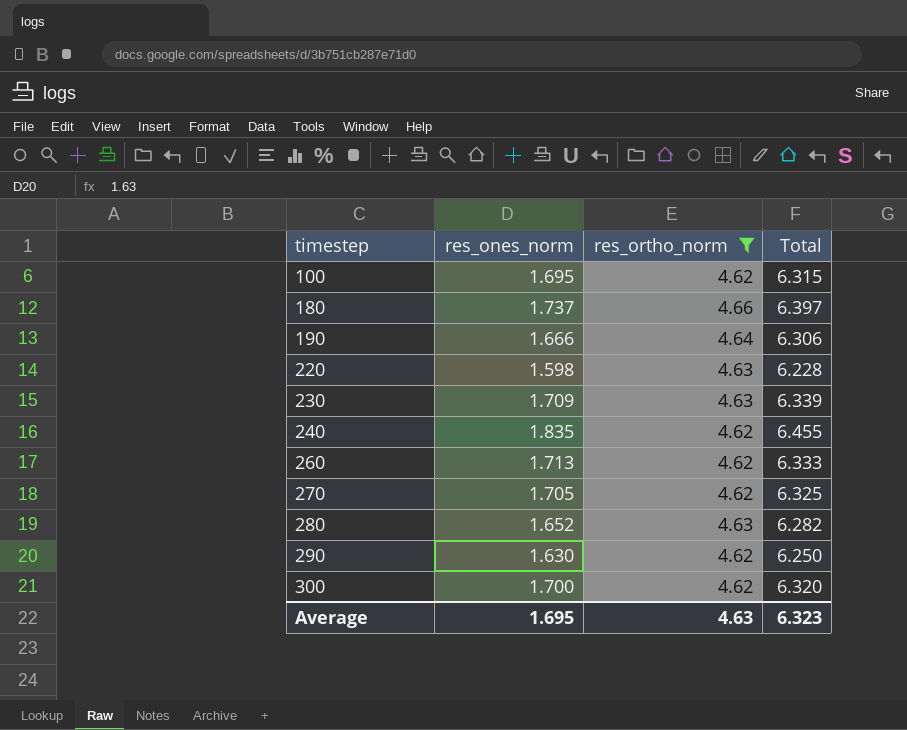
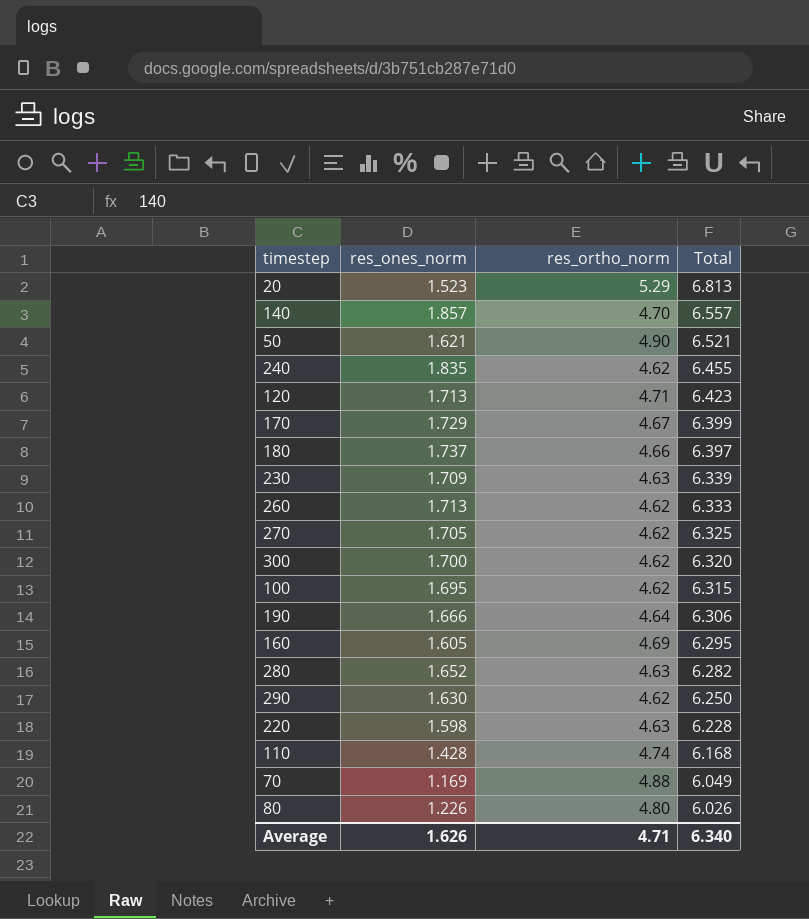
filter: res_ortho_norm <= 4.66 -> none
row order: timestep ascending -> Total descending
Average | res_ones_norm: 1.695 -> 1.626
Average | res_ortho_norm: 4.63 -> 4.71
Average | Total: 6.323 -> 6.340

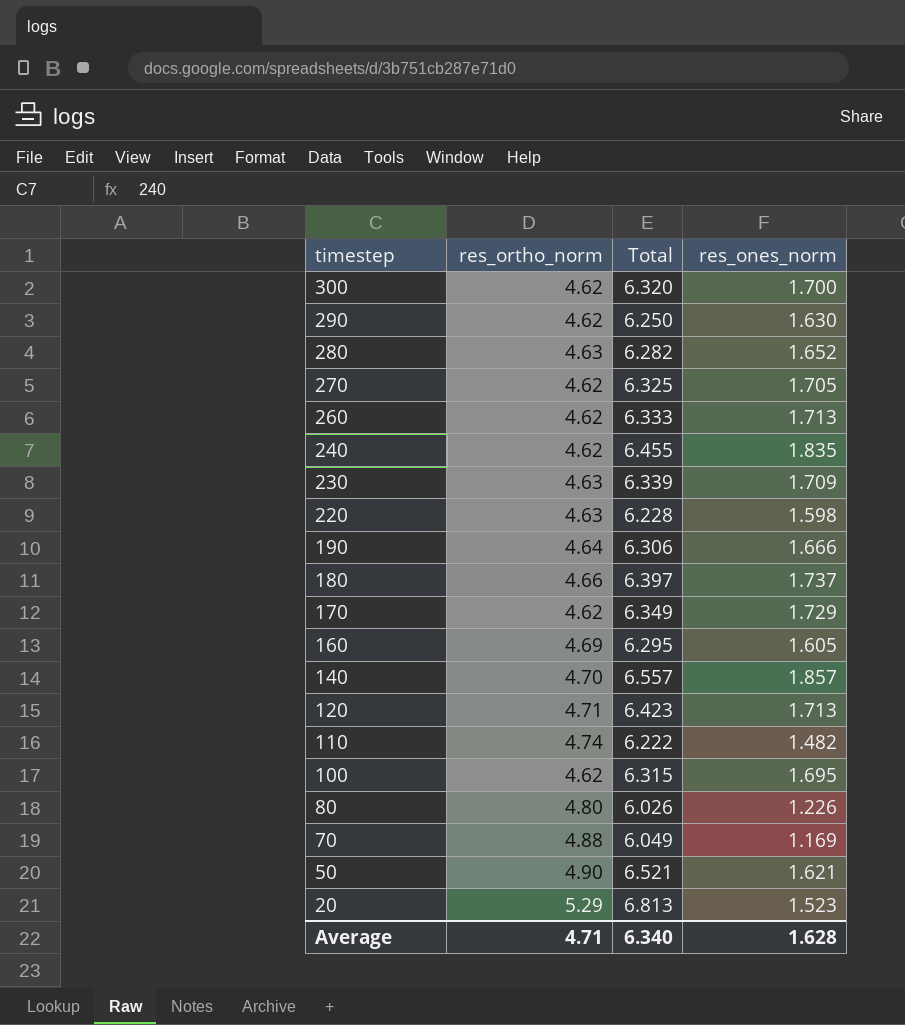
row order: Total descending -> timestep descending
column res_ones_norm | position: 2 -> 4
170 | res_ortho_norm: 4.67 -> 4.62
170 | Total: 6.399 -> 6.349
110 | Total: 6.168 -> 6.222
110 | res_ones_norm: 1.428 -> 1.482
Average | res_ones_norm: 1.626 -> 1.628

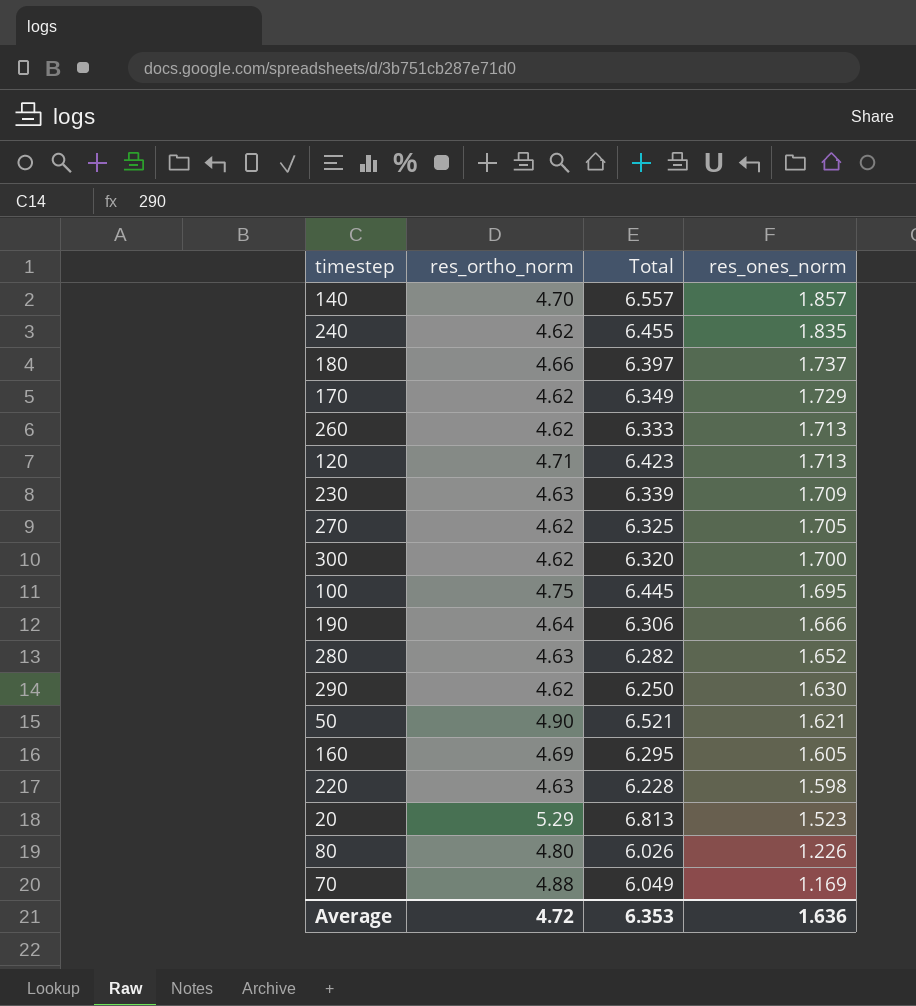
row order: timestep descending -> res_ones_norm descending
row 110: 4.74 | 6.222 | 1.482 -> none
100 | res_ortho_norm: 4.62 -> 4.75
100 | Total: 6.315 -> 6.445
Average | res_ortho_norm: 4.71 -> 4.72
Average | Total: 6.340 -> 6.353
Average | res_ones_norm: 1.628 -> 1.636

